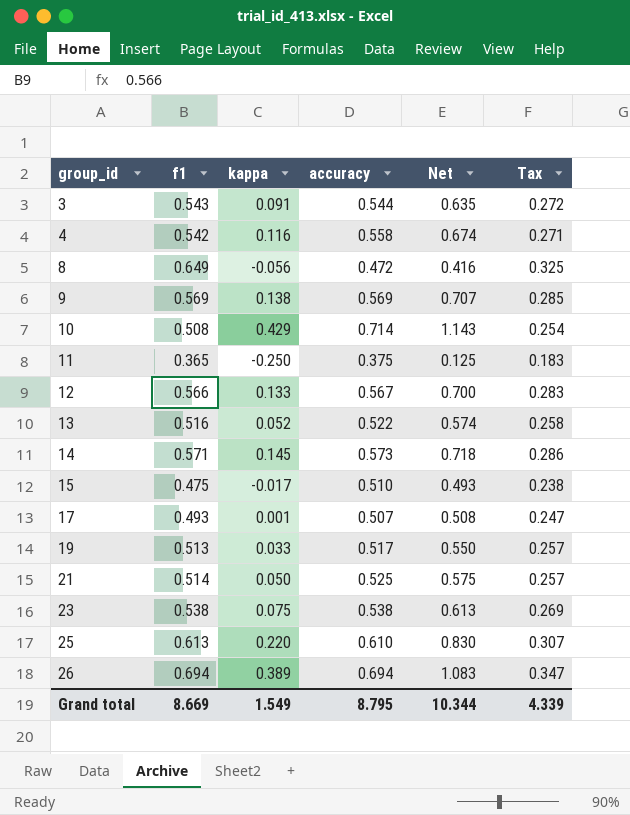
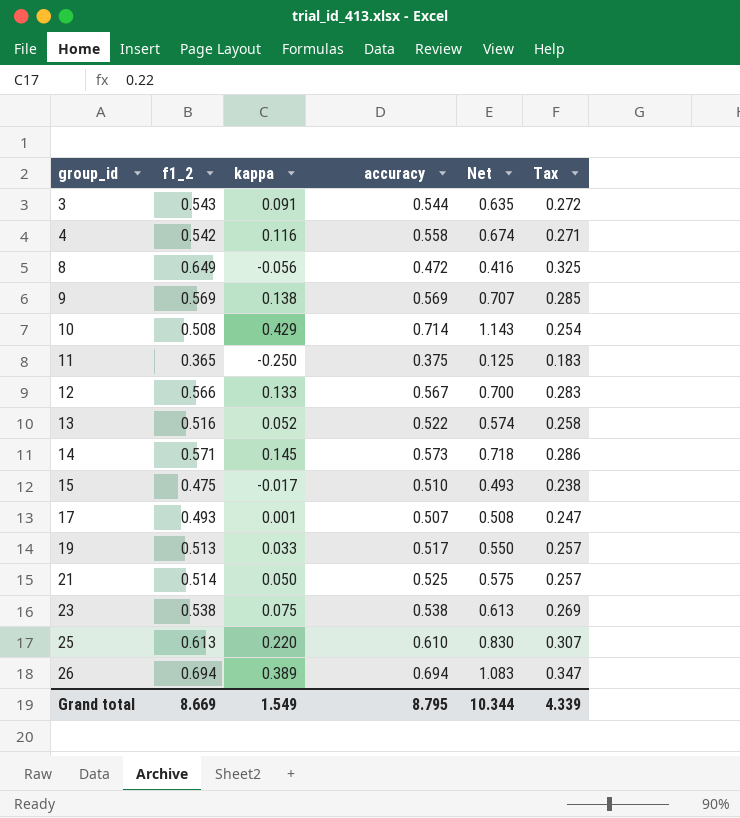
column name: f1 -> f1_2

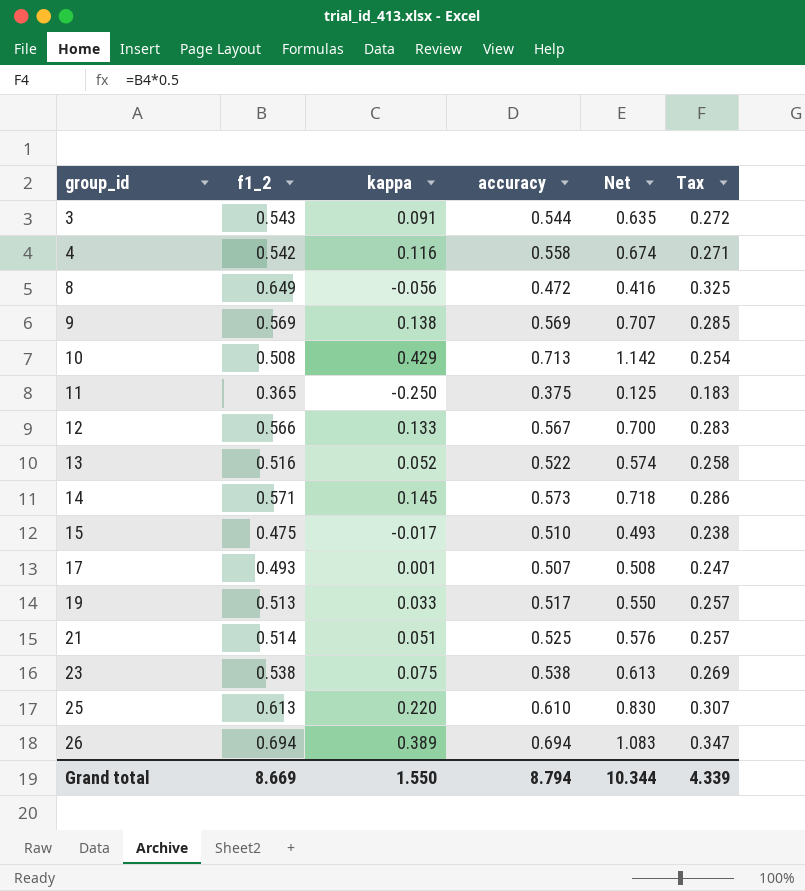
10 | accuracy: 0.714 -> 0.713
10 | Net: 1.143 -> 1.142
21 | kappa: 0.050 -> 0.051
21 | Net: 0.575 -> 0.576
Grand total | kappa: 1.549 -> 1.550
Grand total | accuracy: 8.795 -> 8.794

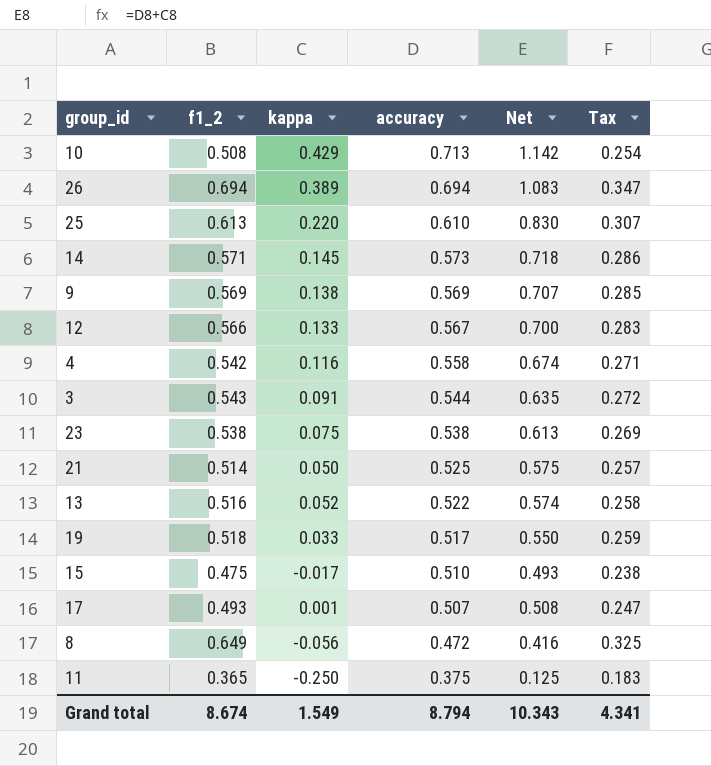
row order: group_id ascending -> accuracy descending
21 | kappa: 0.051 -> 0.050
21 | Net: 0.576 -> 0.575
19 | f1_2: 0.513 -> 0.518
19 | Tax: 0.257 -> 0.259
Grand total | f1_2: 8.669 -> 8.674
Grand total | kappa: 1.550 -> 1.549
Grand total | Net: 10.344 -> 10.343
Grand total | Tax: 4.339 -> 4.341

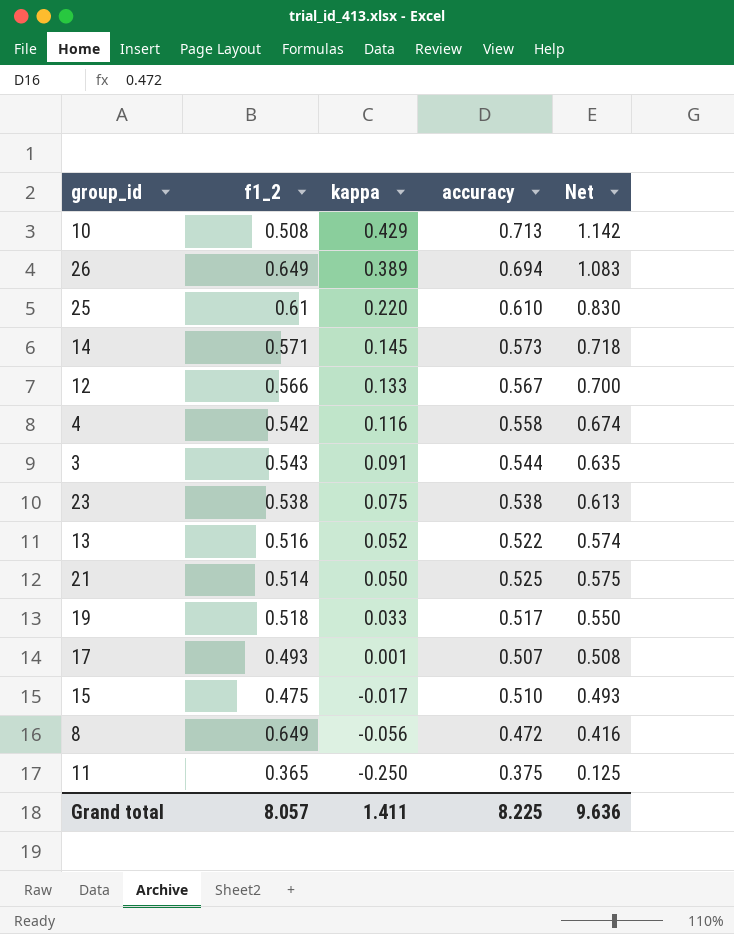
row order: accuracy descending -> kappa descending
column Tax | formula: [f1_2] * 0.5 -> none
row 9: 0.569 | 0.138 | 0.569 | 0.707 | 0.285 -> none
26 | f1_2: 0.694 -> 0.649
25 | f1_2: 0.613 -> 0.61
Grand total | f1_2: 8.674 -> 8.057
Grand total | kappa: 1.549 -> 1.411
Grand total | accuracy: 8.794 -> 8.225
Grand total | Net: 10.343 -> 9.636

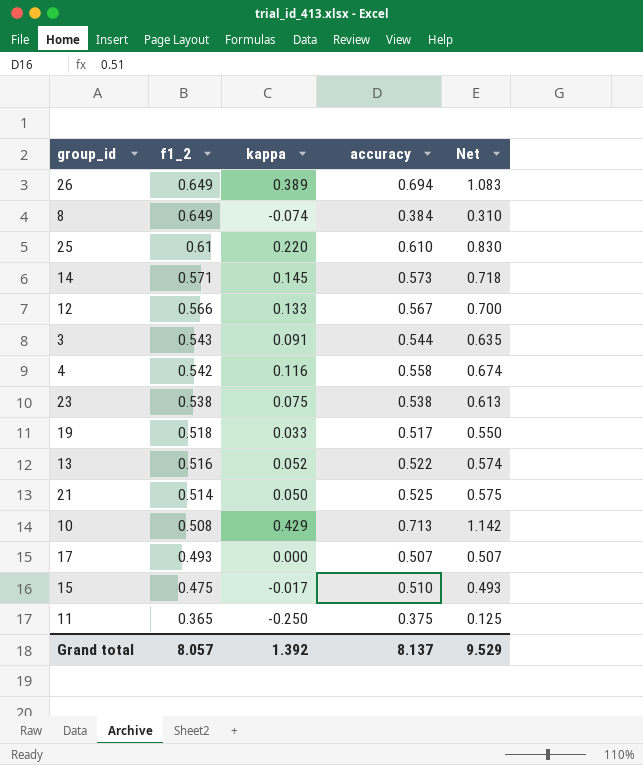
row order: kappa descending -> f1_2 descending
8 | kappa: -0.056 -> -0.074
8 | accuracy: 0.472 -> 0.384
8 | Net: 0.416 -> 0.310
17 | kappa: 0.001 -> 0.000
17 | Net: 0.508 -> 0.507
Grand total | kappa: 1.411 -> 1.392
Grand total | accuracy: 8.225 -> 8.137
Grand total | Net: 9.636 -> 9.529

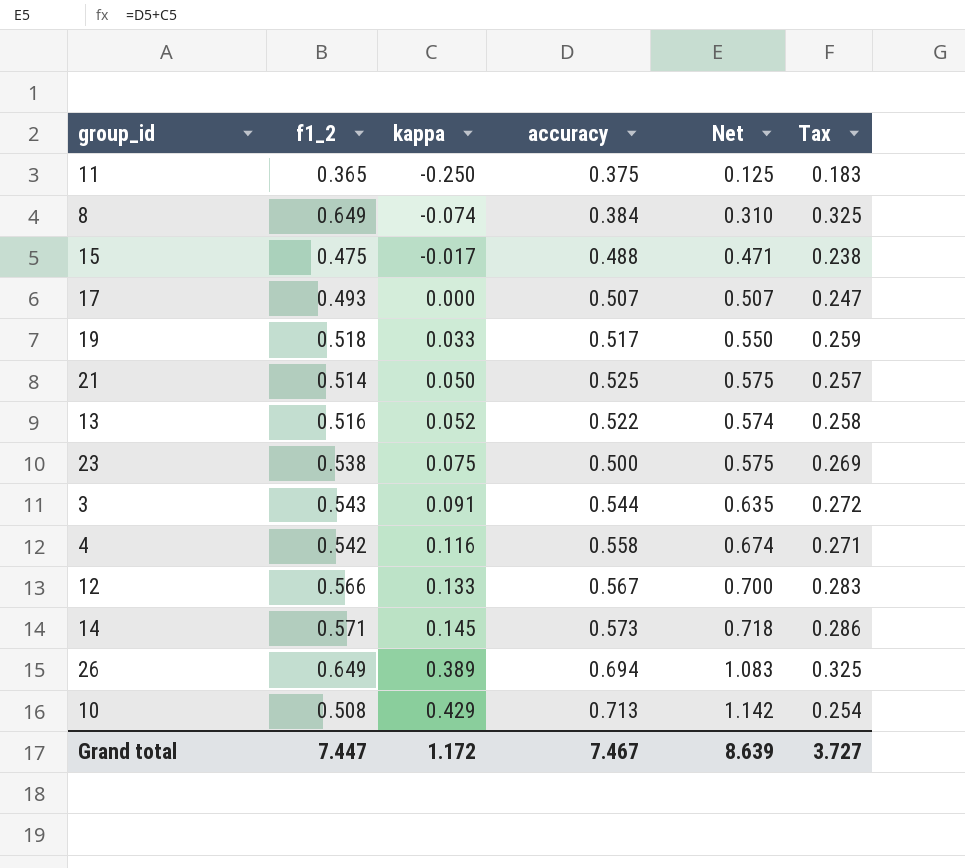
row order: f1_2 descending -> kappa ascending
column Tax | formula: none -> [f1_2] * 0.5
row 25: 0.61 | 0.220 | 0.610 | 0.830 -> none
15 | accuracy: 0.510 -> 0.488
15 | Net: 0.493 -> 0.471
23 | accuracy: 0.538 -> 0.500
23 | Net: 0.613 -> 0.575
Grand total | f1_2: 8.057 -> 7.447
Grand total | kappa: 1.392 -> 1.172
Grand total | accuracy: 8.137 -> 7.467
Grand total | Net: 9.529 -> 8.639

